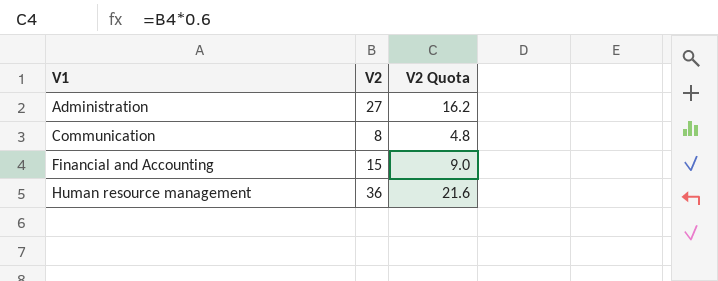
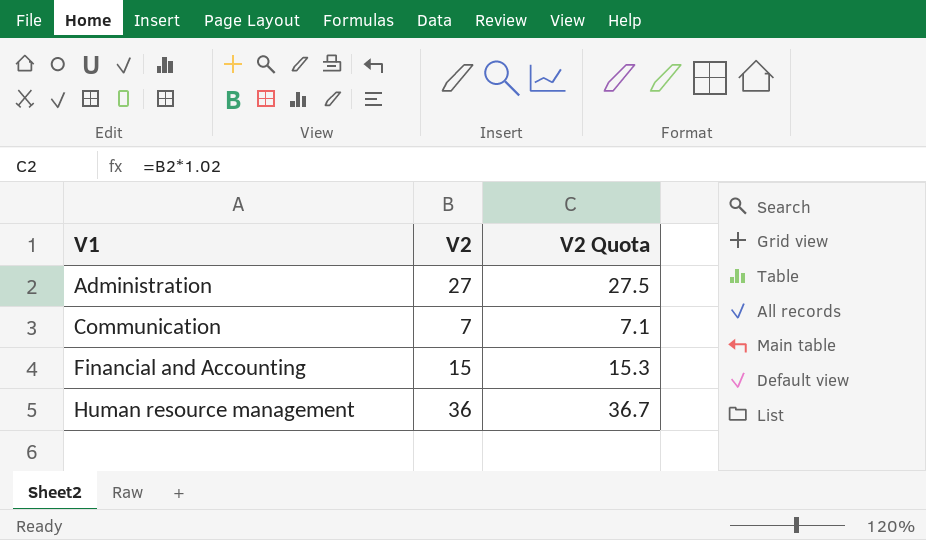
column V2 Quota | formula: [V2] * 0.6 -> [V2] * 1.02
Communication | V2: 8 -> 7

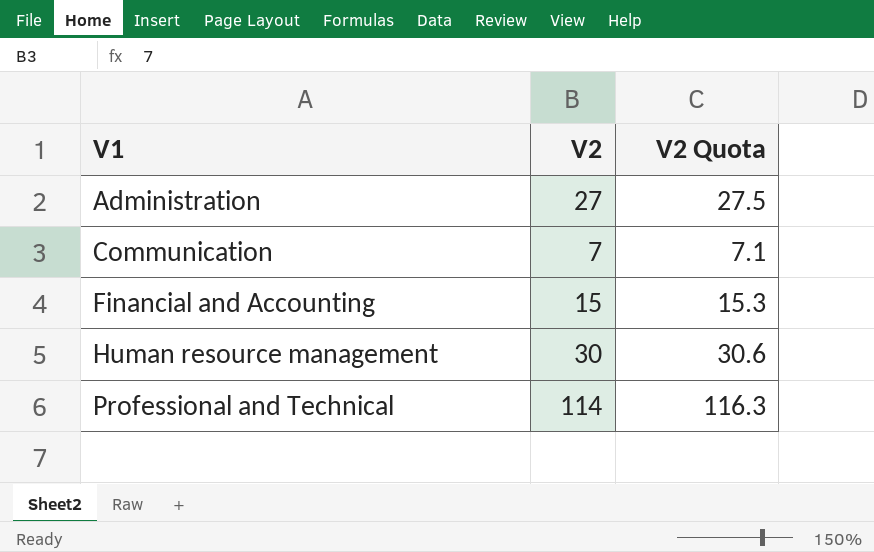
Human resource management | V2: 36 -> 30
Human resource management | V2 Quota: 36.7 -> 30.6
row Professional and Technical: none -> 114 | 116.3

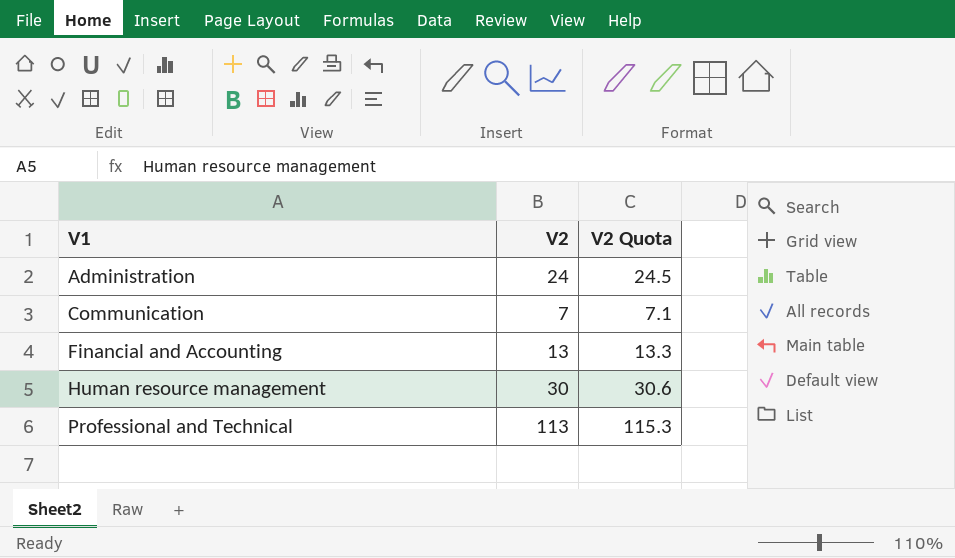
Administration | V2: 27 -> 24
Administration | V2 Quota: 27.5 -> 24.5
Financial and Accounting | V2: 15 -> 13
Financial and Accounting | V2 Quota: 15.3 -> 13.3
Professional and Technical | V2: 114 -> 113
Professional and Technical | V2 Quota: 116.3 -> 115.3

